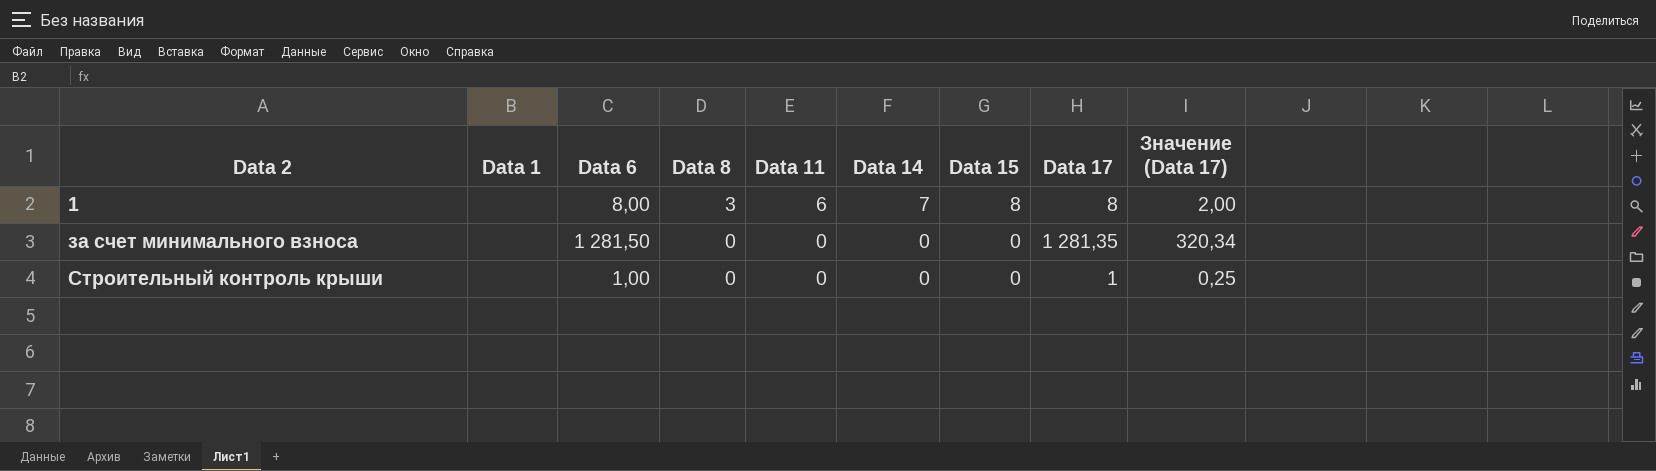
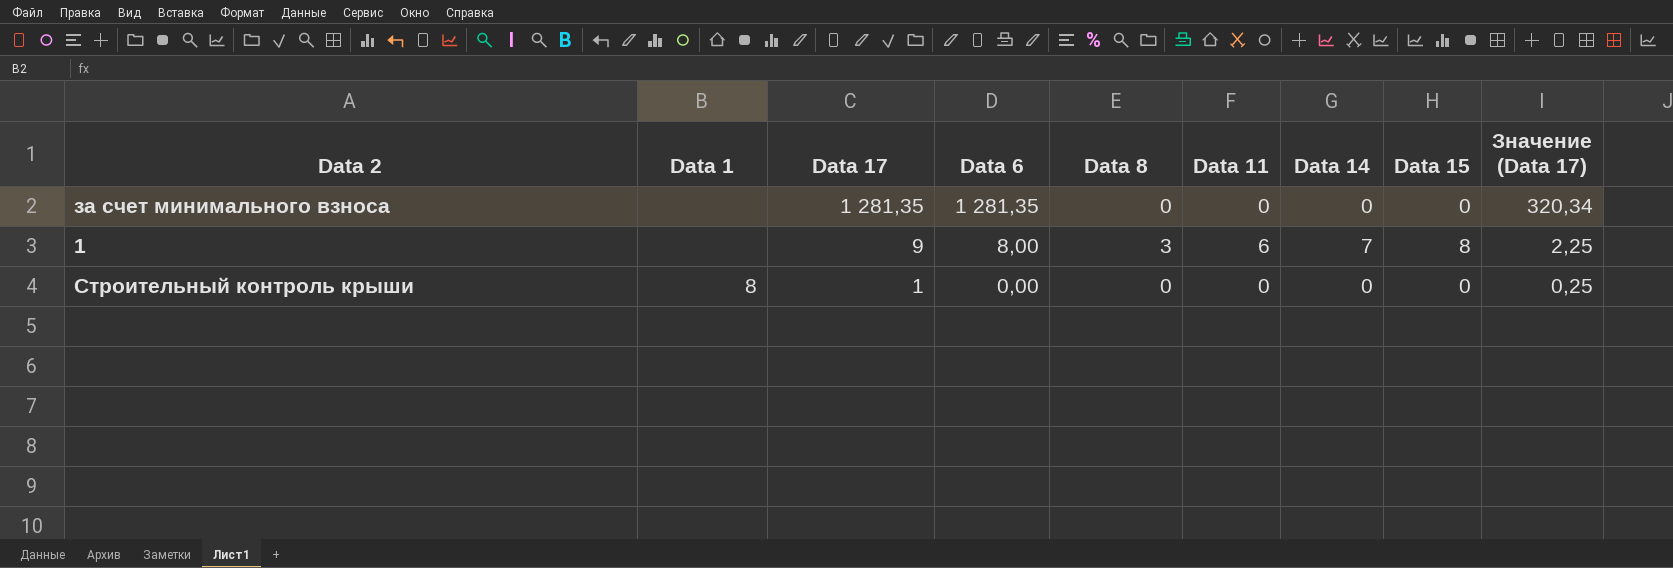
row order: Data 2 ascending -> Data 17 descending
column Data 17 | position: 8 -> 3
за счет минимального взноса | Data 6: 1 281,50 -> 1 281,35
1 | Data 17: 8 -> 9
1 | Значение (Data 17): 2,00 -> 2,25
Строительный контроль крыши | Data 1: none -> 8
Строительный контроль крыши | Data 6: 1,00 -> 0,00

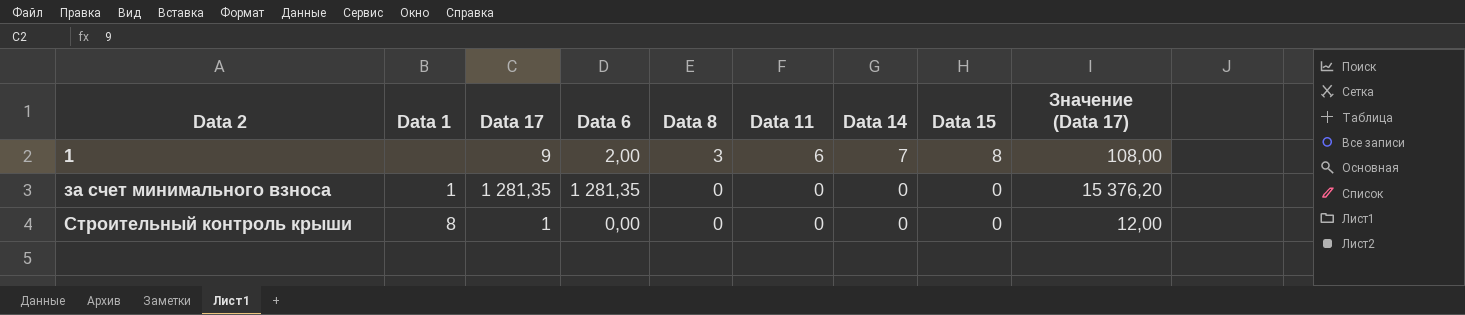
row order: Data 17 descending -> Data 2 ascending
column Значение (Data 17) | formula: [Data 17] * 0,25 -> [Data 17] * 12
1 | Data 6: 8,00 -> 2,00
за счет минимального взноса | Data 1: none -> 1

